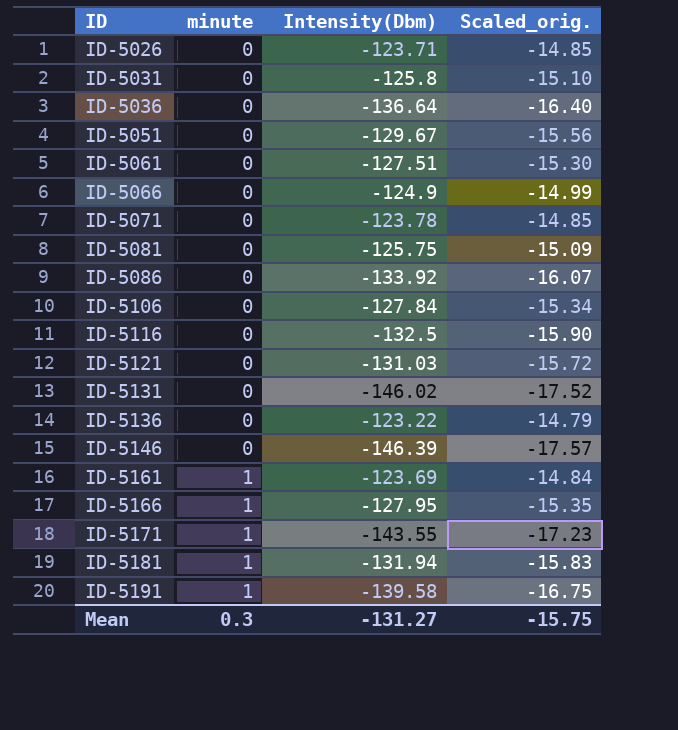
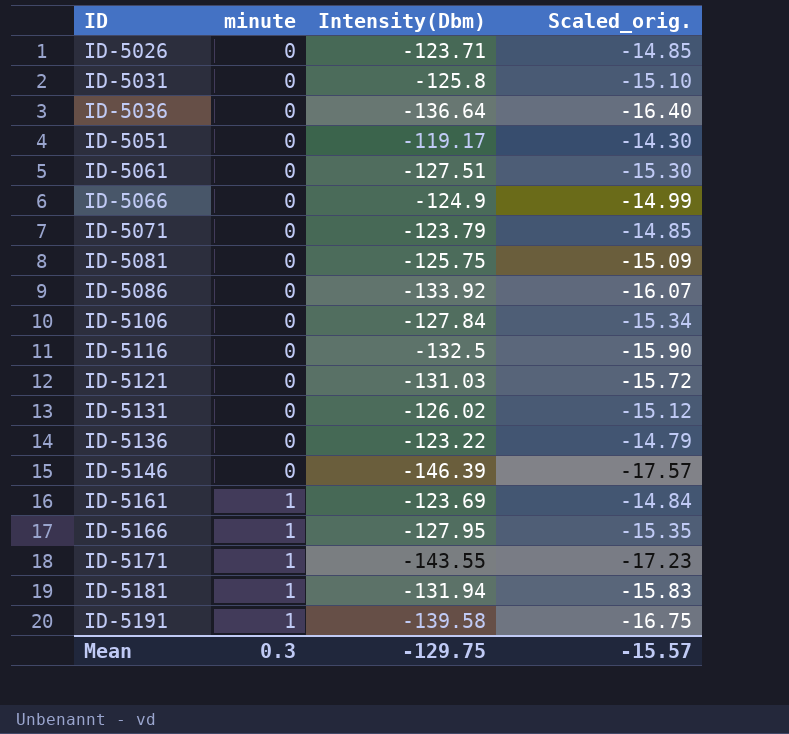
ID-5051 | Intensity(Dbm): -129.67 -> -119.17
ID-5051 | Scaled_orig.: -15.56 -> -14.30
ID-5071 | Intensity(Dbm): -123.78 -> -123.79
ID-5131 | Intensity(Dbm): -146.02 -> -126.02
ID-5131 | Scaled_orig.: -17.52 -> -15.12
Mean | Intensity(Dbm): -131.27 -> -129.75
Mean | Scaled_orig.: -15.75 -> -15.57

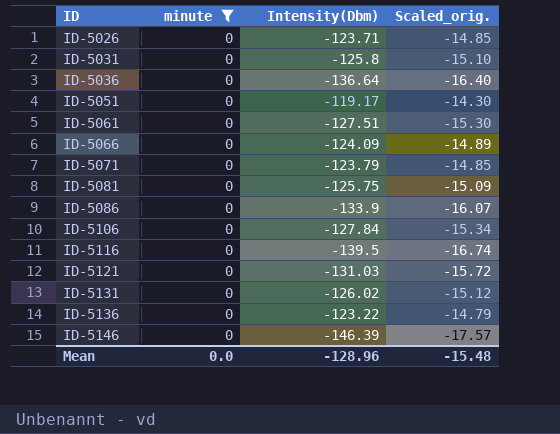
filter: none -> minute = 0
ID-5066 | Intensity(Dbm): -124.9 -> -124.09
ID-5066 | Scaled_orig.: -14.99 -> -14.89
ID-5086 | Intensity(Dbm): -133.92 -> -133.9
ID-5116 | Intensity(Dbm): -132.5 -> -139.5
ID-5116 | Scaled_orig.: -15.90 -> -16.74
Mean | minute: 0.3 -> 0.0
Mean | Intensity(Dbm): -129.75 -> -128.96
Mean | Scaled_orig.: -15.57 -> -15.48

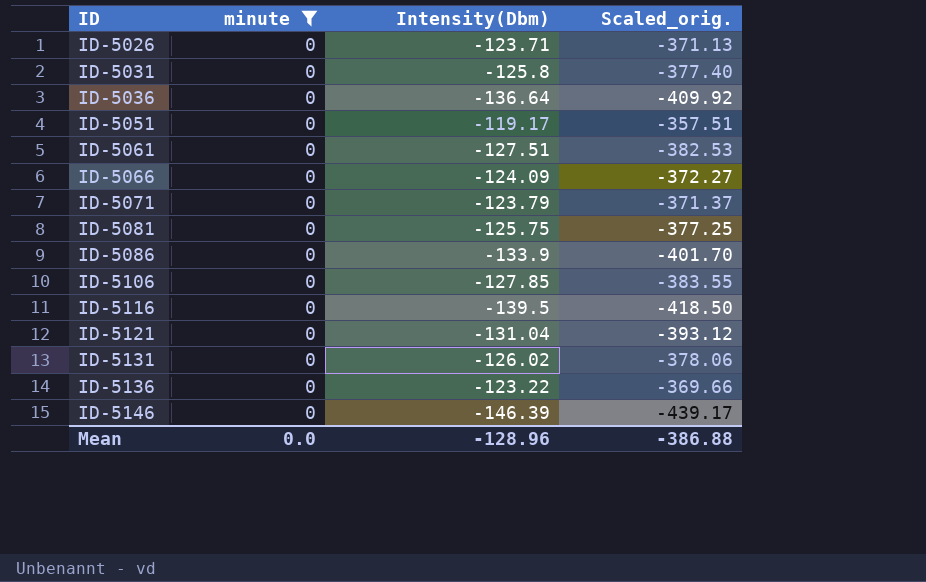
column Scaled_orig. | formula: [Intensity(Dbm)] * 0.12 -> [Intensity(Dbm)] * 3
ID-5106 | Intensity(Dbm): -127.84 -> -127.85
ID-5121 | Intensity(Dbm): -131.03 -> -131.04
Mean | Scaled_orig.: -15.48 -> -386.88

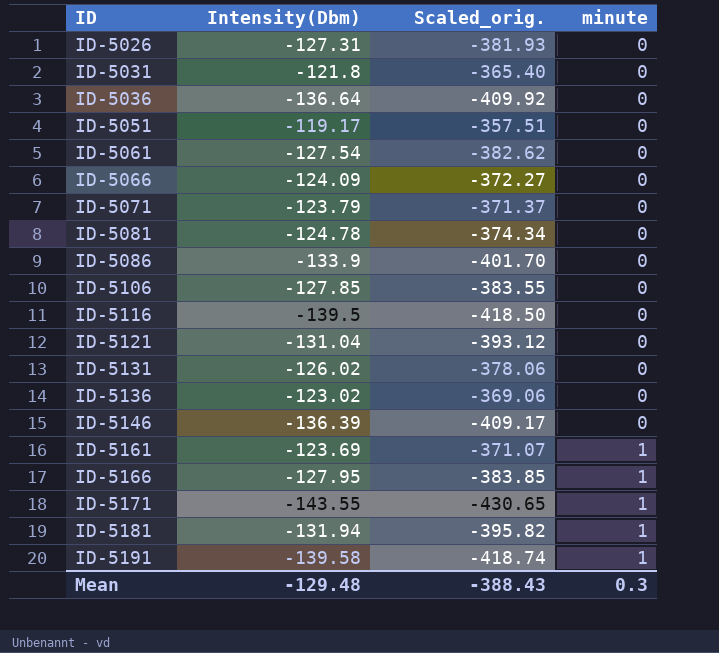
filter: minute = 0 -> none
column minute | position: 2 -> 4
ID-5026 | Intensity(Dbm): -123.71 -> -127.31
ID-5026 | Scaled_orig.: -371.13 -> -381.93
ID-5031 | Intensity(Dbm): -125.8 -> -121.8
ID-5031 | Scaled_orig.: -377.40 -> -365.40
ID-5061 | Intensity(Dbm): -127.51 -> -127.54
ID-5061 | Scaled_orig.: -382.53 -> -382.62
ID-5081 | Intensity(Dbm): -125.75 -> -124.78
ID-5081 | Scaled_orig.: -377.25 -> -374.34
ID-5136 | Intensity(Dbm): -123.22 -> -123.02
ID-5136 | Scaled_orig.: -369.66 -> -369.06
ID-5146 | Intensity(Dbm): -146.39 -> -136.39
ID-5146 | Scaled_orig.: -439.17 -> -409.17
Mean | Intensity(Dbm): -128.96 -> -129.48
Mean | Scaled_orig.: -386.88 -> -388.43
Mean | minute: 0.0 -> 0.3

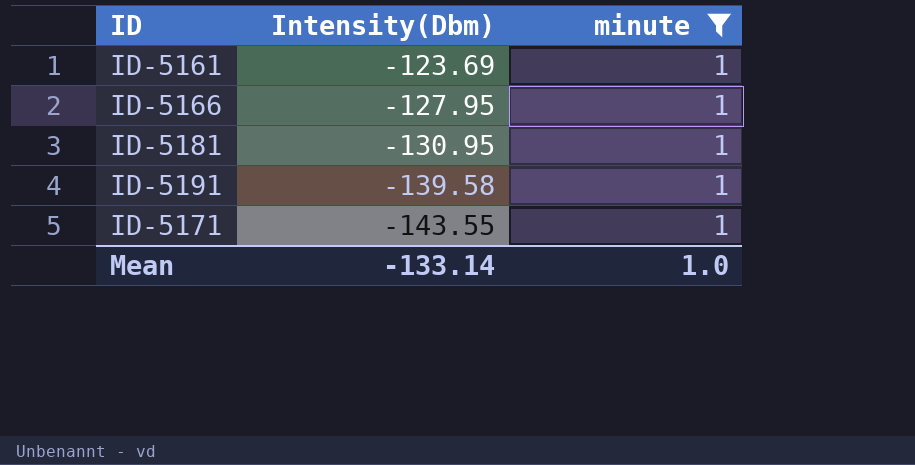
filter: none -> minute = 1
row order: ID ascending -> Intensity(Dbm) descending
column Scaled_orig. | formula: [Intensity(Dbm)] * 3 -> none
ID-5181 | Intensity(Dbm): -131.94 -> -130.95
Mean | Intensity(Dbm): -129.48 -> -133.14
Mean | minute: 0.3 -> 1.0

